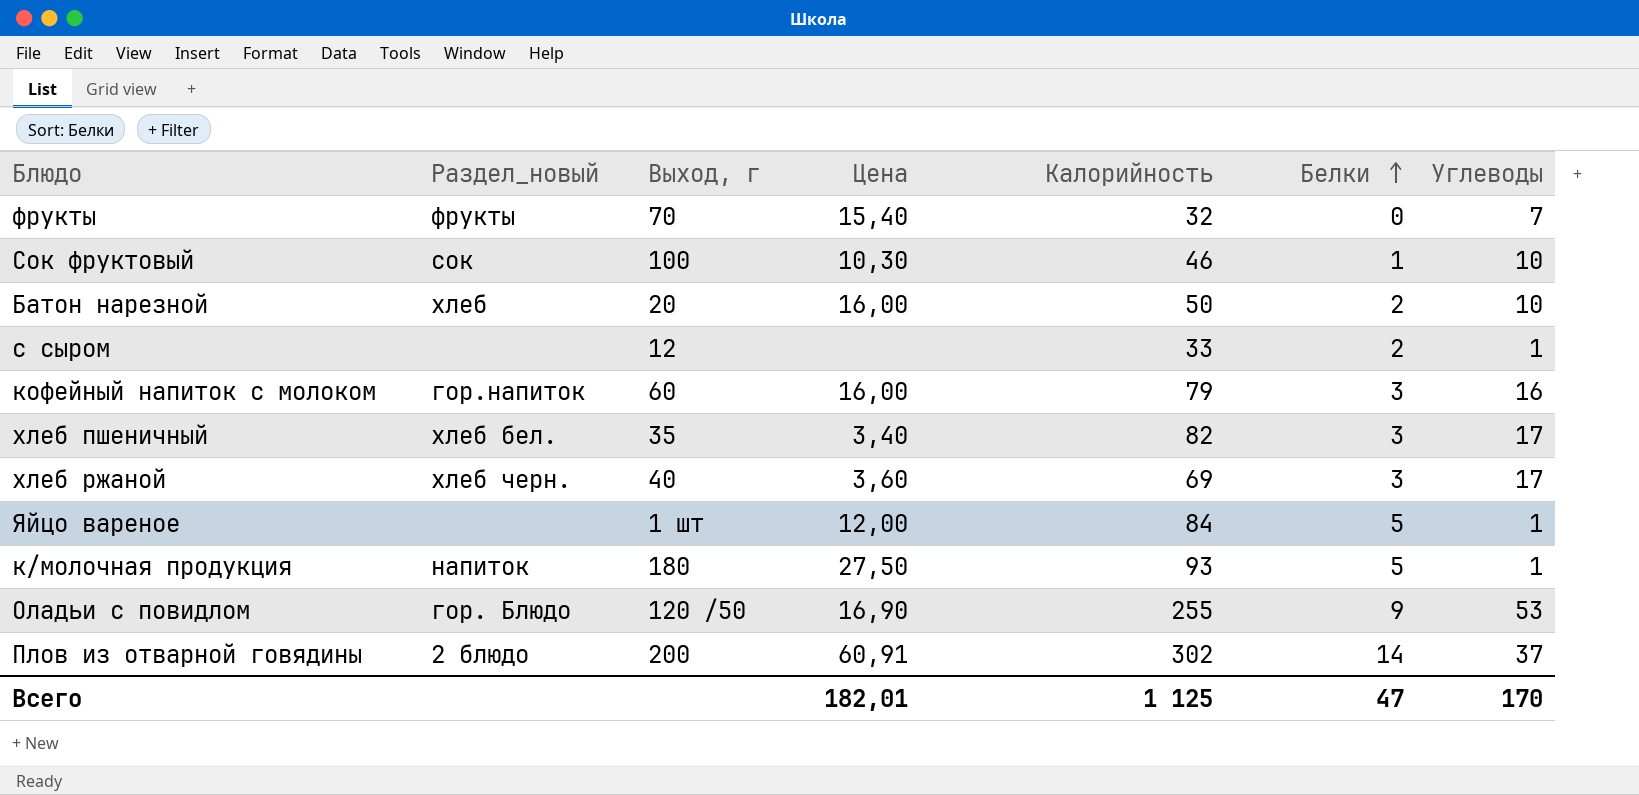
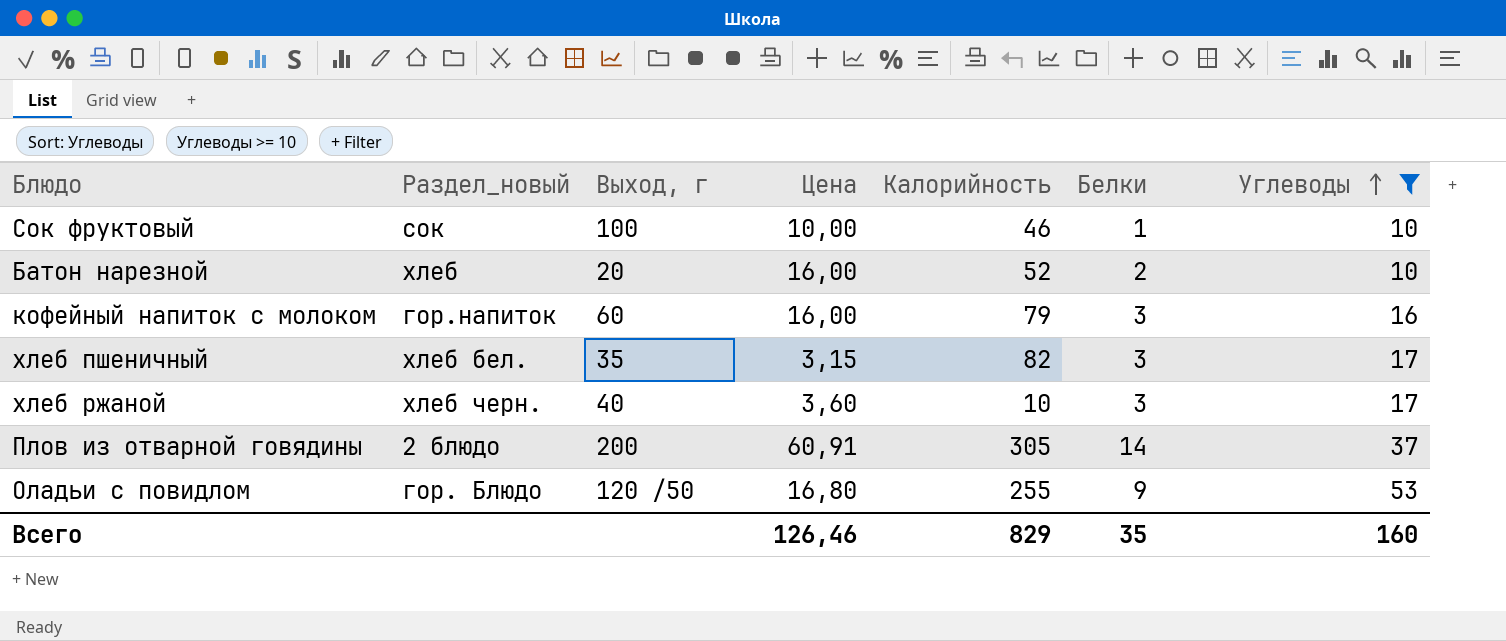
filter: none -> Углеводы >= 10
row order: Белки ascending -> Углеводы ascending
Сок фруктовый | Цена: 10,30 -> 10,00
Батон нарезной | Калорийность: 50 -> 52
хлеб пшеничный | Цена: 3,40 -> 3,15
хлеб ржаной | Калорийность: 69 -> 10
Плов из отварной говядины | Калорийность: 302 -> 305
Оладьи с повидлом | Цена: 16,90 -> 16,80
Всего | Цена: 182,01 -> 126,46
Всего | Калорийность: 1 125 -> 829
Всего | Белки: 47 -> 35
Всего | Углеводы: 170 -> 160

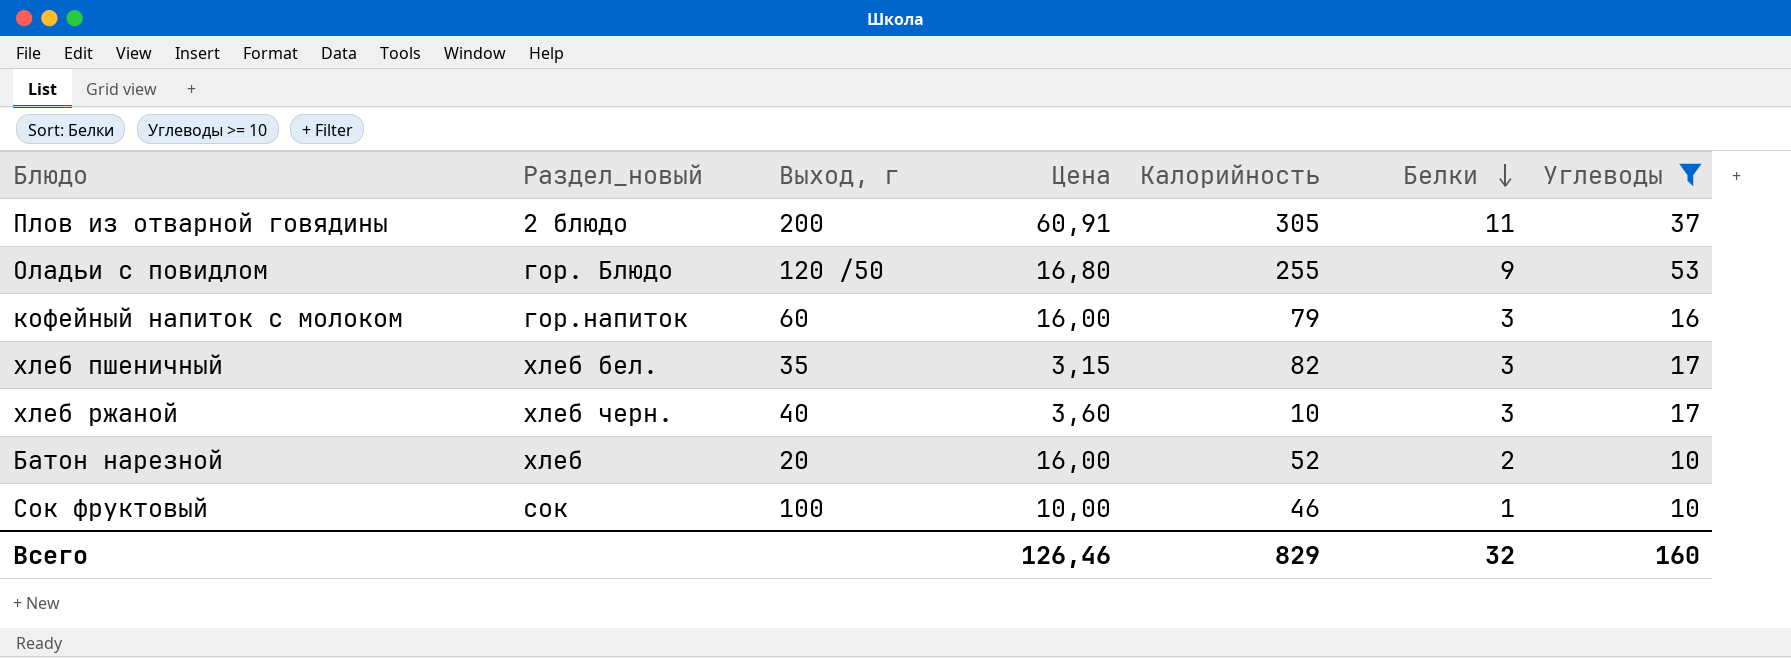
row order: Углеводы ascending -> Белки descending
Плов из отварной говядины | Белки: 14 -> 11
Всего | Белки: 35 -> 32

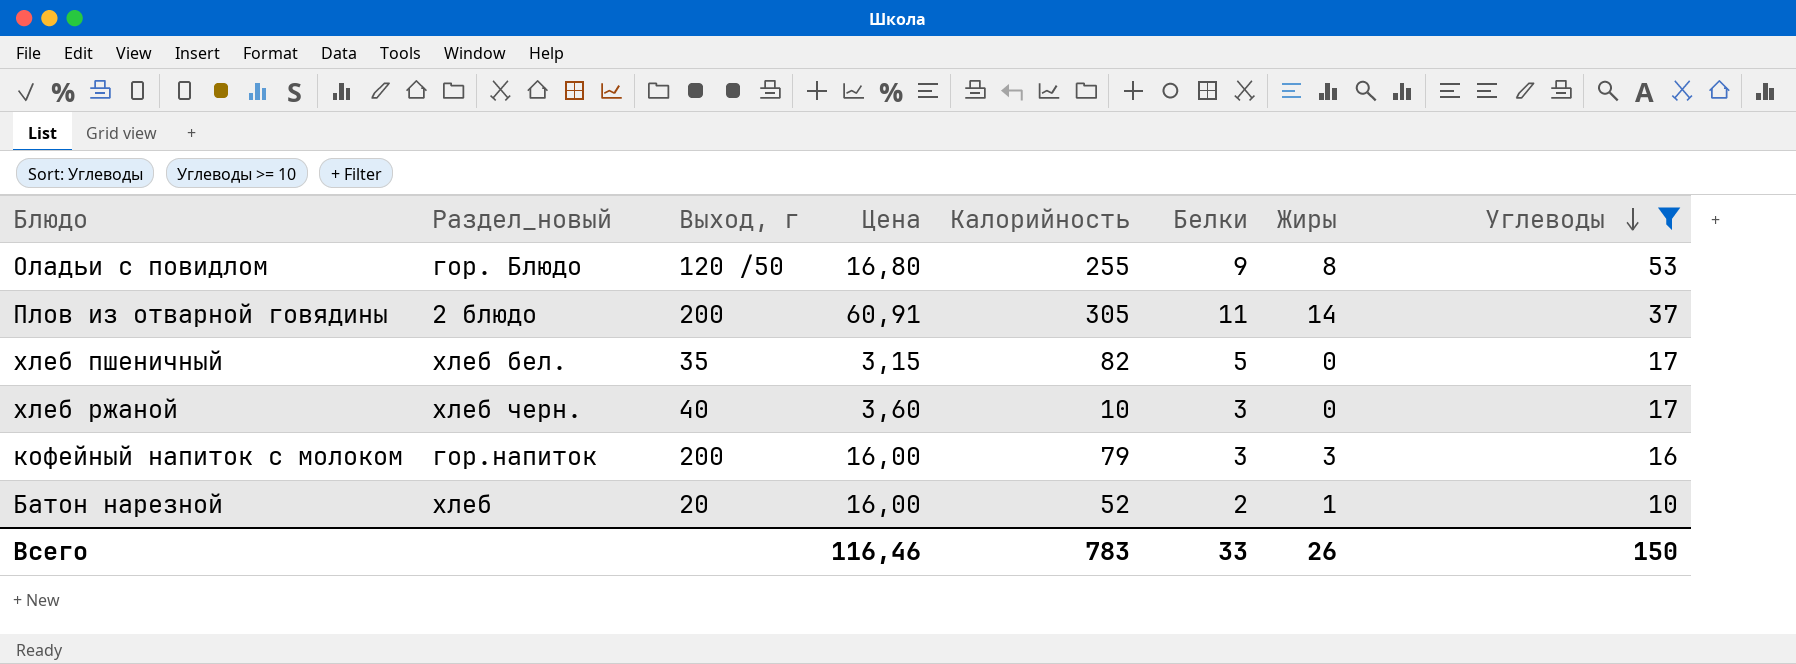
row order: Белки descending -> Углеводы descending
column Жиры | position: none -> 7
row Сок фруктовый: сок | 100 | 10,00 | 46 | 1 | 10 -> none
хлеб пшеничный | Белки: 3 -> 5
кофейный напиток с молоком | Выход, г: 60 -> 200
Всего | Цена: 126,46 -> 116,46
Всего | Калорийность: 829 -> 783
Всего | Белки: 32 -> 33
Всего | Углеводы: 160 -> 150

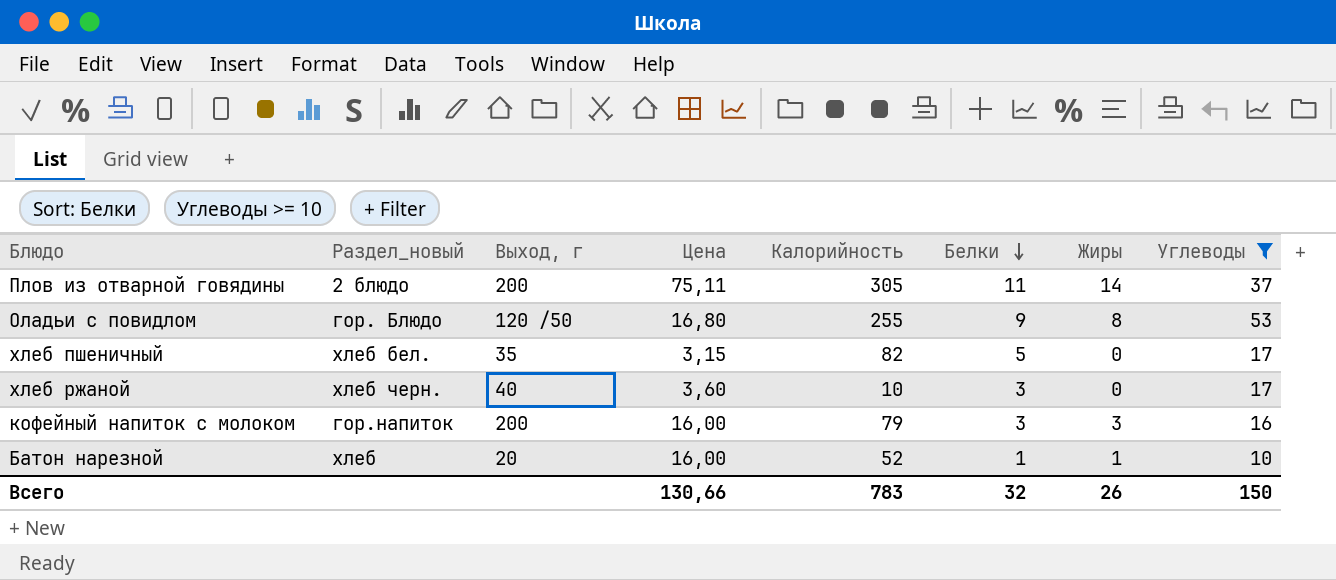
row order: Углеводы descending -> Белки descending
Плов из отварной говядины | Цена: 60,91 -> 75,11
Батон нарезной | Белки: 2 -> 1
Всего | Цена: 116,46 -> 130,66
Всего | Белки: 33 -> 32

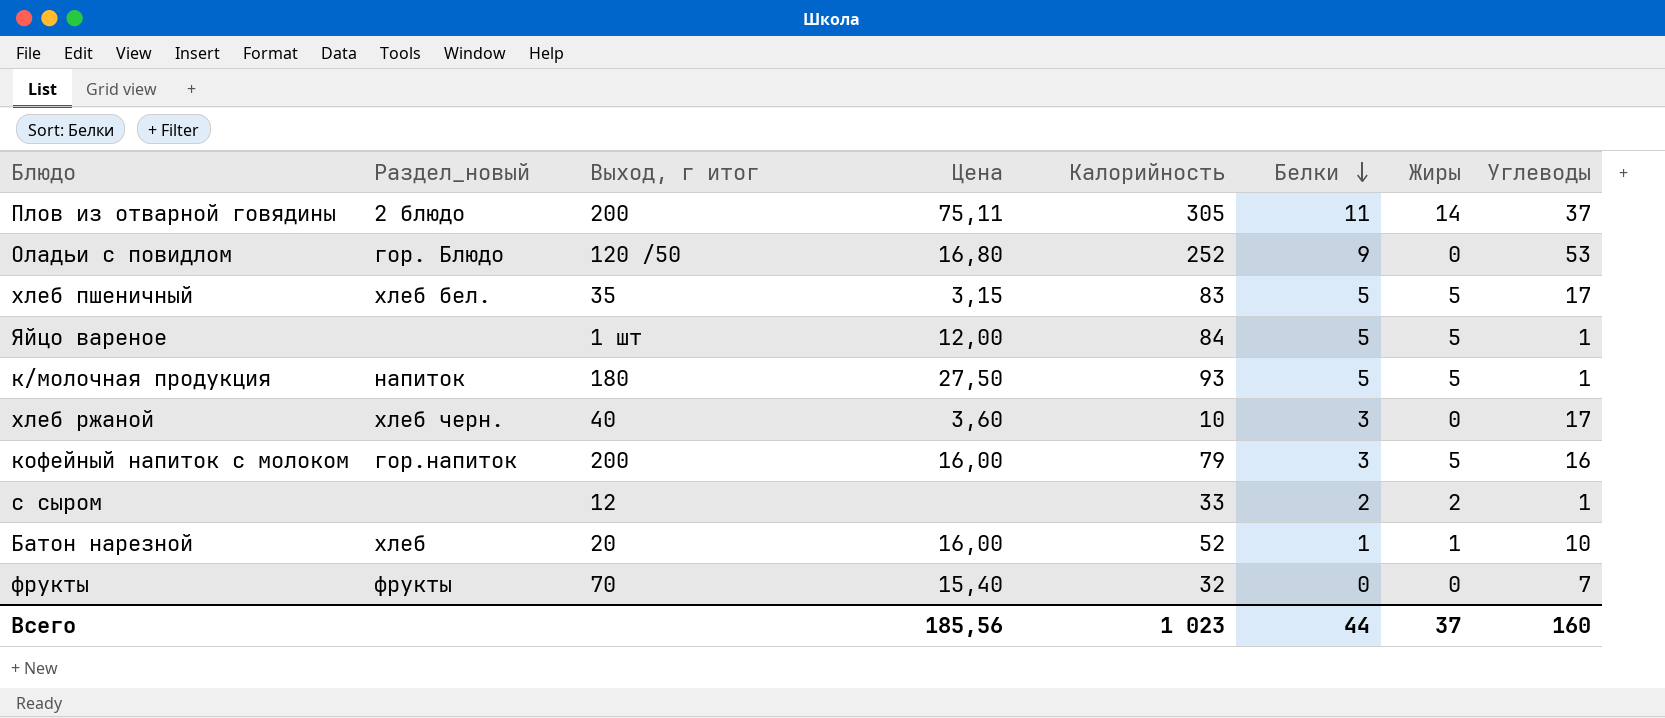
filter: Углеводы >= 10 -> none
column name: Выход, г -> Выход, г итог
Оладьи с повидлом | Калорийность: 255 -> 252
Оладьи с повидлом | Жиры: 8 -> 0
хлеб пшеничный | Калорийность: 82 -> 83
хлеб пшеничный | Жиры: 0 -> 5
кофейный напиток с молоком | Жиры: 3 -> 5
Всего | Цена: 130,66 -> 185,56
Всего | Калорийность: 783 -> 1 023
Всего | Белки: 32 -> 44
Всего | Жиры: 26 -> 37
Всего | Углеводы: 150 -> 160

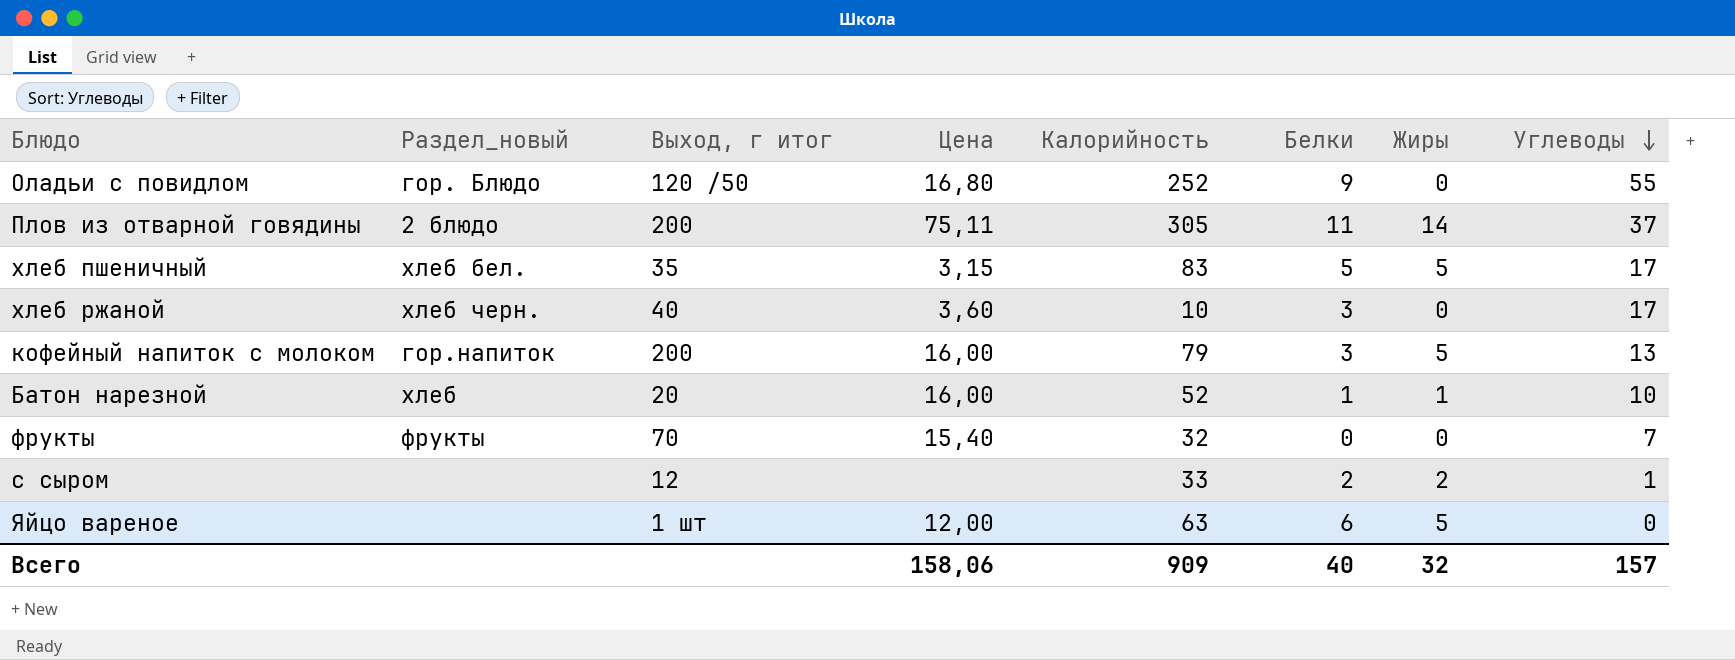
row order: Белки descending -> Углеводы descending
row к/молочная продукция: напиток | 180 | 27,50 | 93 | 5 | 5 | 1 -> none
Оладьи с повидлом | Углеводы: 53 -> 55
кофейный напиток с молоком | Углеводы: 16 -> 13
Яйцо вареное | Калорийность: 84 -> 63
Яйцо вареное | Белки: 5 -> 6
Яйцо вареное | Углеводы: 1 -> 0
Всего | Цена: 185,56 -> 158,06
Всего | Калорийность: 1 023 -> 909
Всего | Белки: 44 -> 40
Всего | Жиры: 37 -> 32
Всего | Углеводы: 160 -> 157

